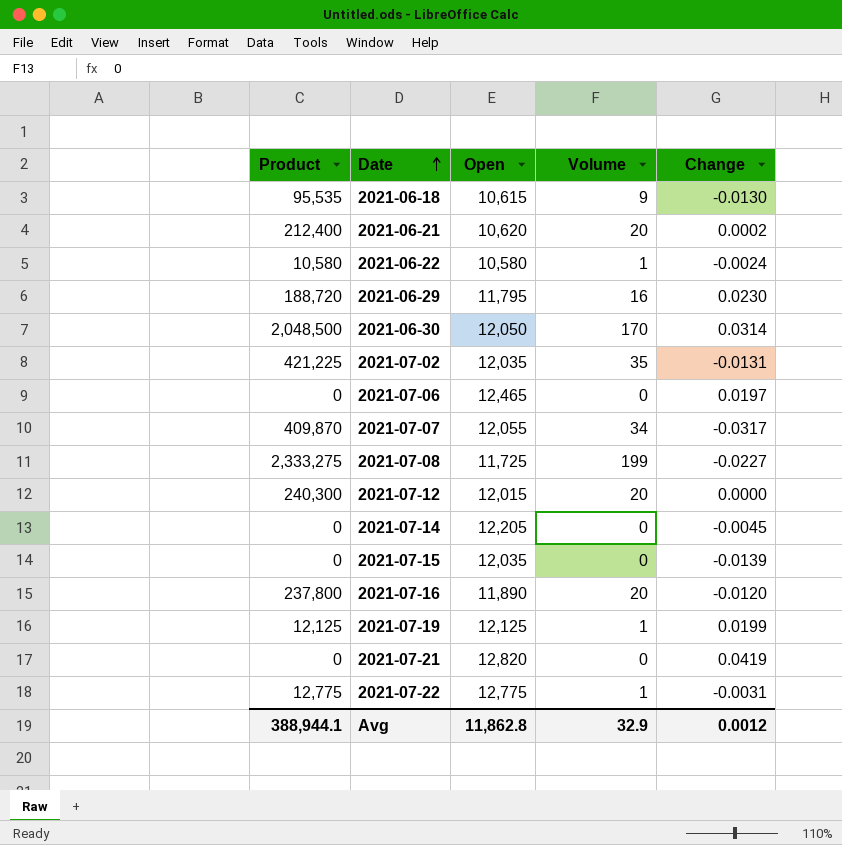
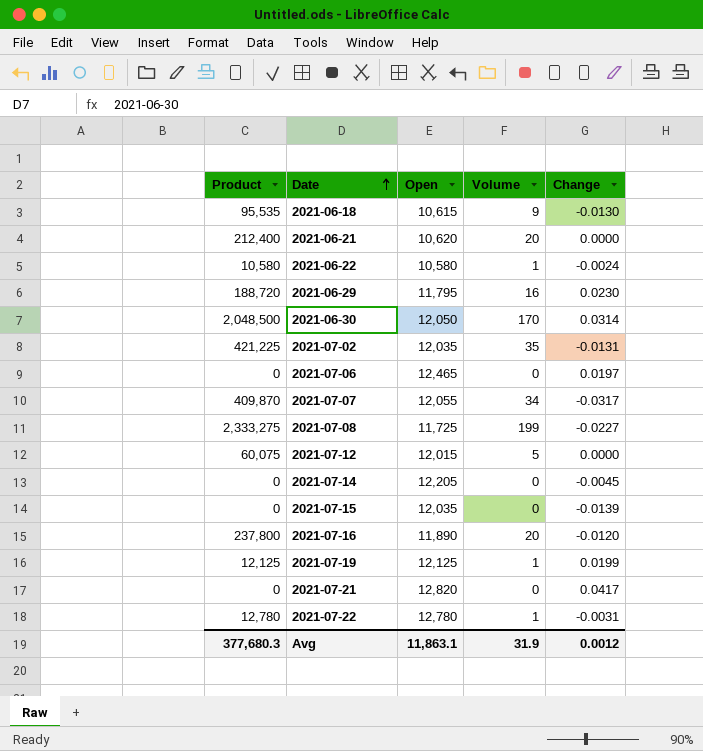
2021-06-21 | Change: 0.0002 -> 0.0000
2021-07-12 | Product: 240,300 -> 60,075
2021-07-12 | Volume: 20 -> 5
2021-07-21 | Change: 0.0419 -> 0.0417
2021-07-22 | Product: 12,775 -> 12,780
2021-07-22 | Open: 12,775 -> 12,780
Avg | Product: 388,944.1 -> 377,680.3
Avg | Open: 11,862.8 -> 11,863.1
Avg | Volume: 32.9 -> 31.9

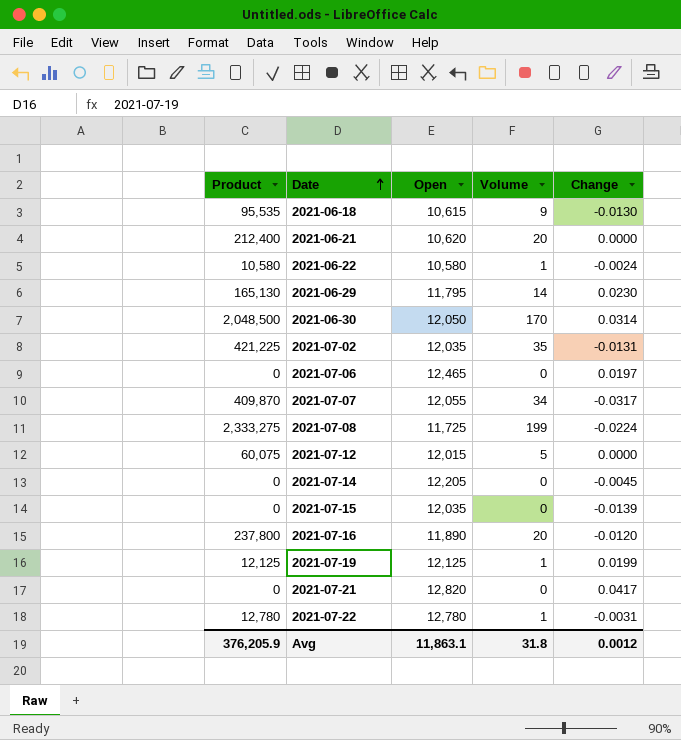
2021-06-29 | Product: 188,720 -> 165,130
2021-06-29 | Volume: 16 -> 14
2021-07-08 | Change: -0.0227 -> -0.0224
Avg | Product: 377,680.3 -> 376,205.9
Avg | Volume: 31.9 -> 31.8

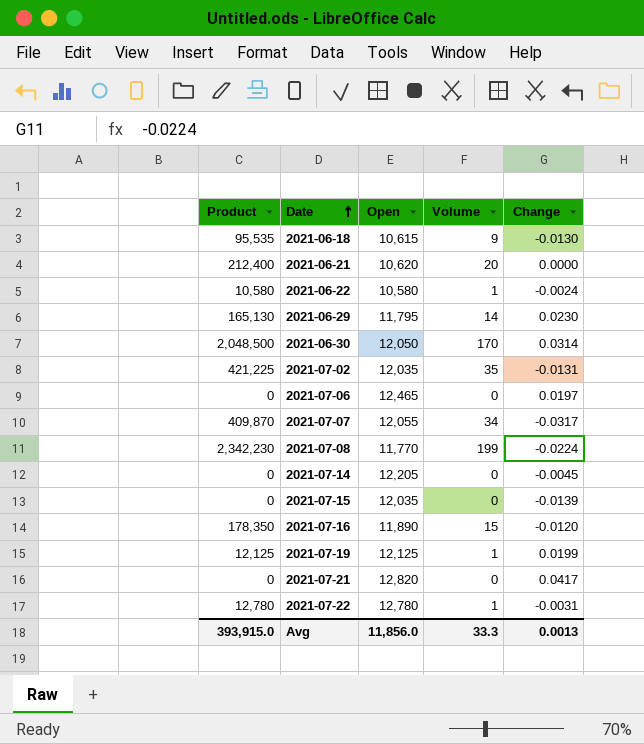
row 2021-07-12: 60,075 | 12,015 | 5 | 0.0000 -> none
2021-07-08 | Product: 2,333,275 -> 2,342,230
2021-07-08 | Open: 11,725 -> 11,770
2021-07-16 | Product: 237,800 -> 178,350
2021-07-16 | Volume: 20 -> 15
Avg | Product: 376,205.9 -> 393,915.0
Avg | Open: 11,863.1 -> 11,856.0
Avg | Volume: 31.8 -> 33.3
Avg | Change: 0.0012 -> 0.0013

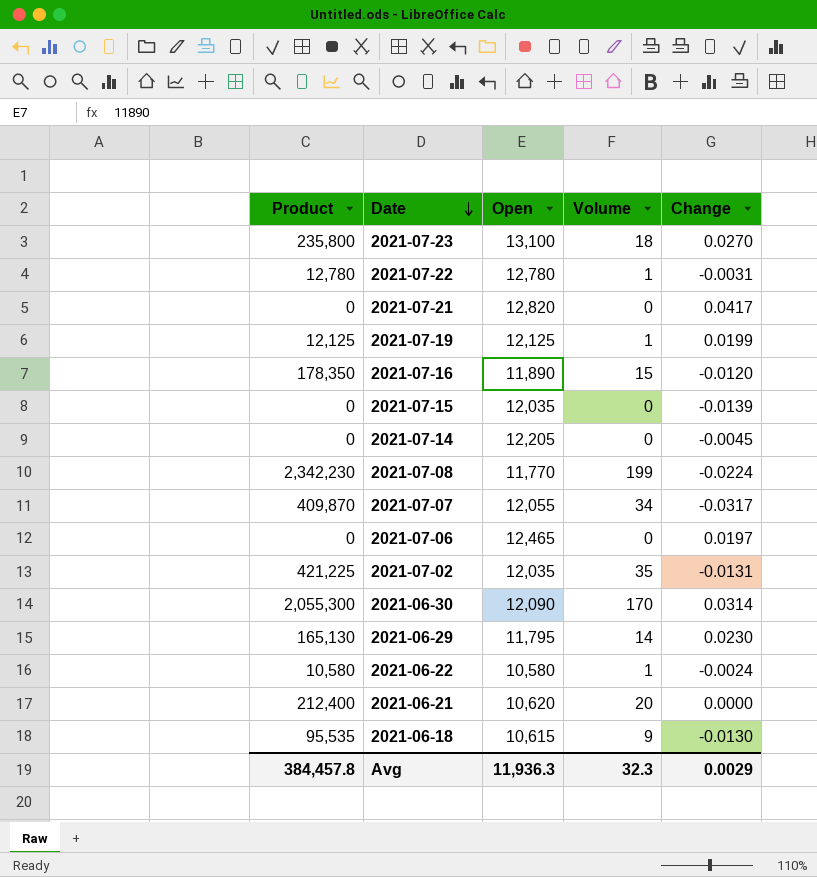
row order: Date ascending -> Date descending
row 2021-07-23: none -> 235,800 | 13,100 | 18 | 0.0270
2021-06-30 | Product: 2,048,500 -> 2,055,300
2021-06-30 | Open: 12,050 -> 12,090
Avg | Product: 393,915.0 -> 384,457.8
Avg | Open: 11,856.0 -> 11,936.3
Avg | Volume: 33.3 -> 32.3
Avg | Change: 0.0013 -> 0.0029

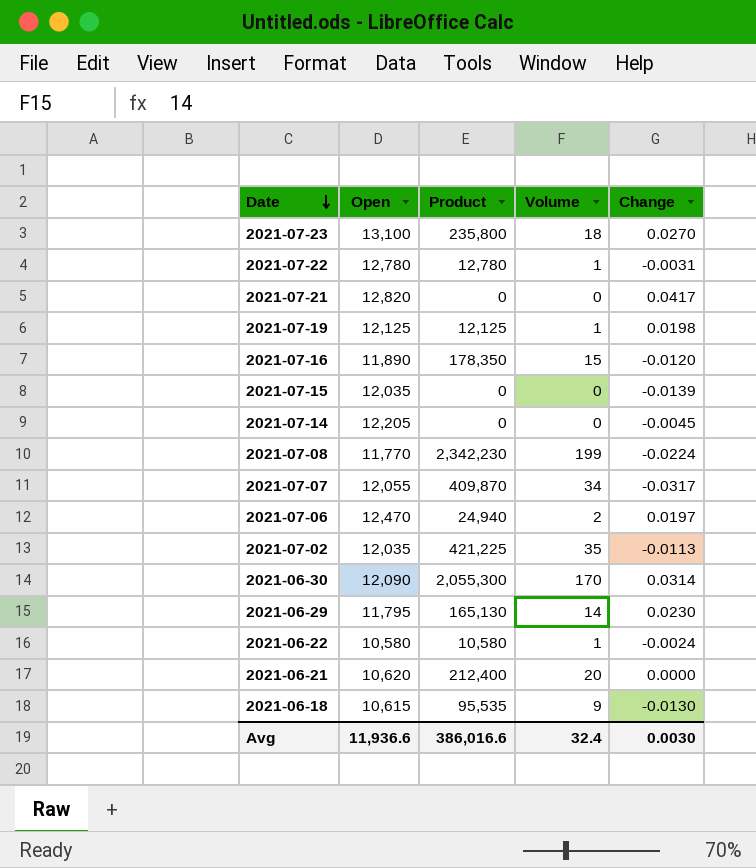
column Product | position: 1 -> 3
2021-07-19 | Change: 0.0199 -> 0.0198
2021-07-06 | Open: 12,465 -> 12,470
2021-07-06 | Product: 0 -> 24,940
2021-07-06 | Volume: 0 -> 2
2021-07-02 | Change: -0.0131 -> -0.0113
Avg | Open: 11,936.3 -> 11,936.6
Avg | Product: 384,457.8 -> 386,016.6
Avg | Volume: 32.3 -> 32.4
Avg | Change: 0.0029 -> 0.0030

